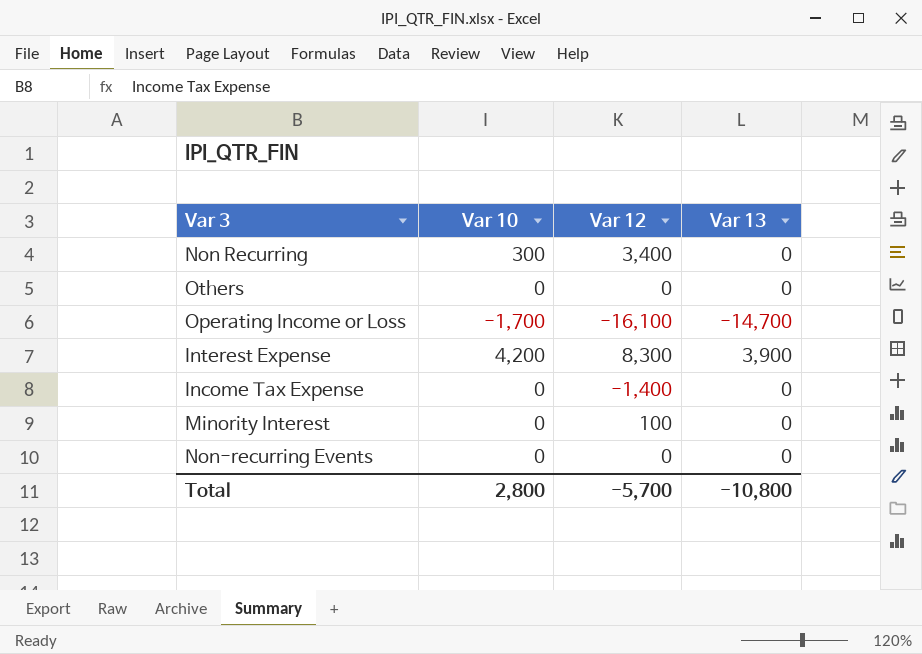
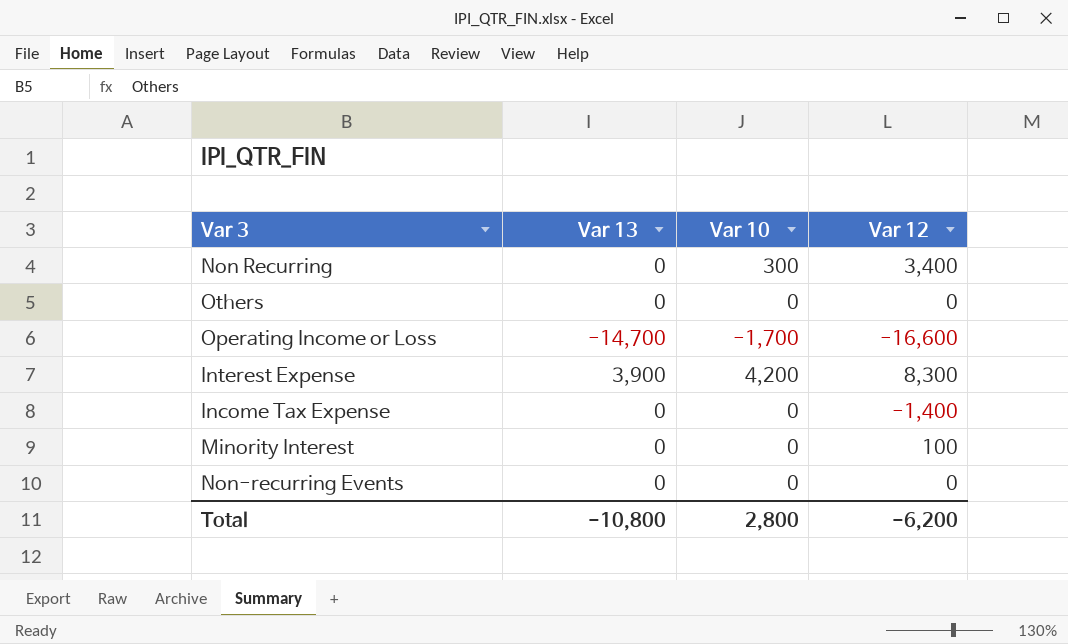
column Var 13 | position: 4 -> 2
Operating Income or Loss | Var 12: -16,100 -> -16,600
Total | Var 12: -5,700 -> -6,200

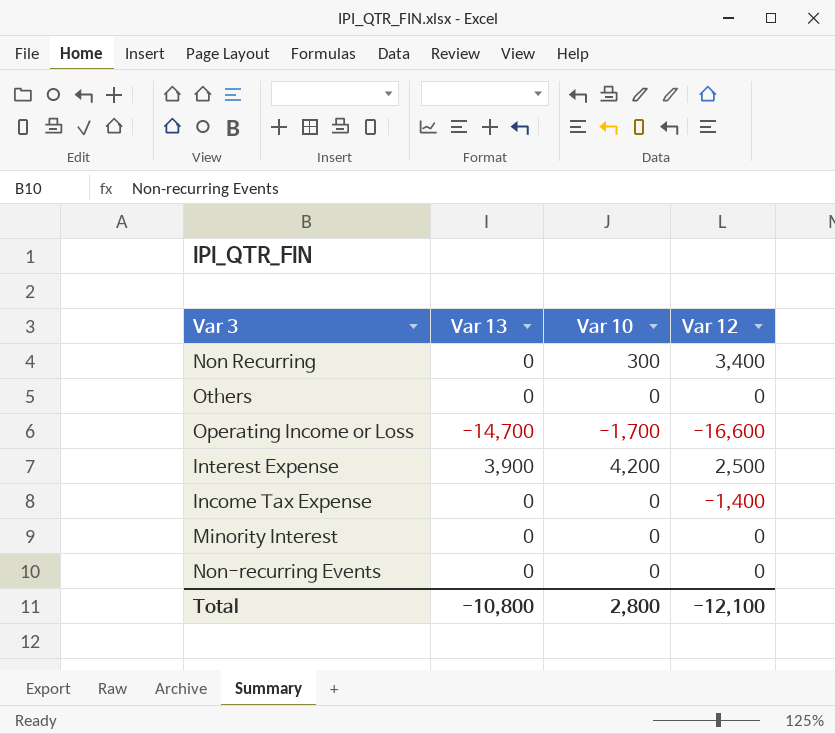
Interest Expense | Var 12: 8,300 -> 2,500
Minority Interest | Var 12: 100 -> 0
Total | Var 12: -6,200 -> -12,100

